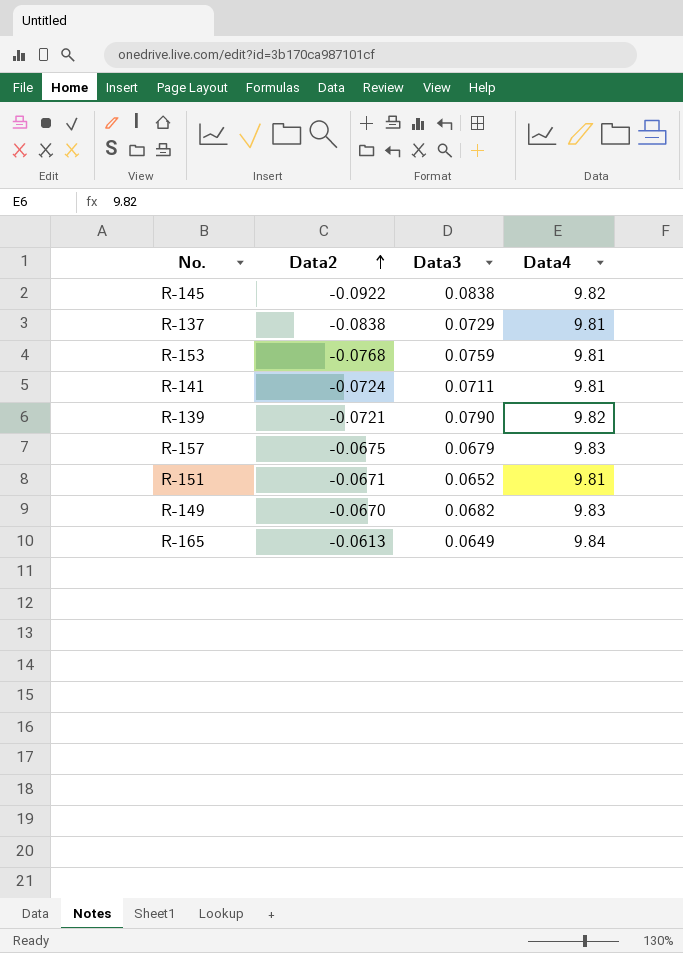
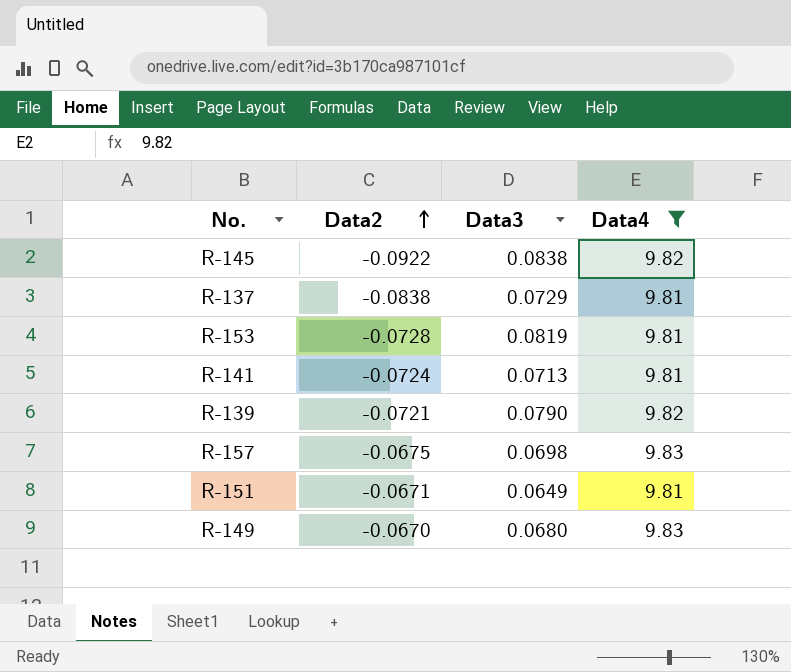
filter: none -> Data4 != 9.84
R-153 | Data2: -0.0768 -> -0.0728
R-153 | Data3: 0.0759 -> 0.0819
R-141 | Data3: 0.0711 -> 0.0713
R-157 | Data3: 0.0679 -> 0.0698
R-151 | Data3: 0.0652 -> 0.0649
R-149 | Data3: 0.0682 -> 0.0680

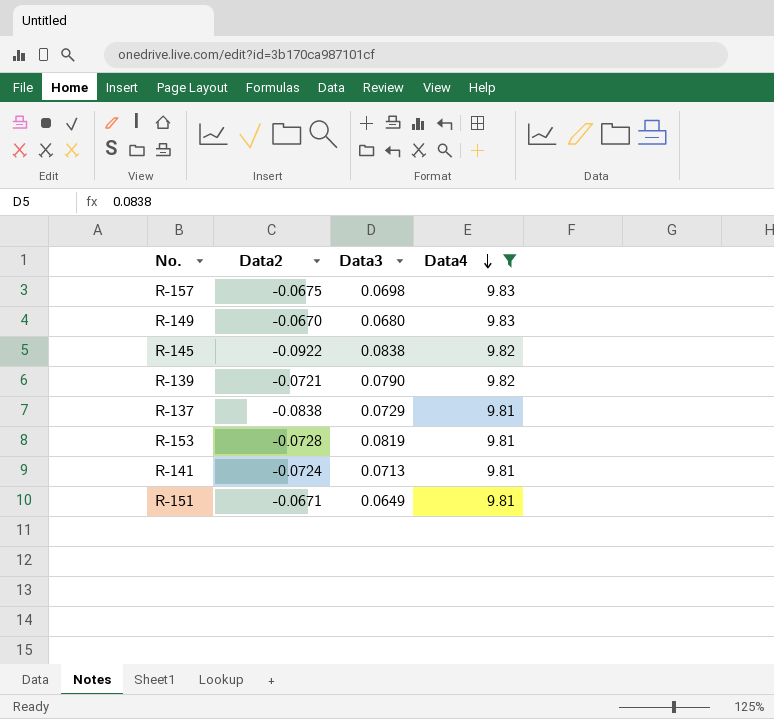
row order: Data2 ascending -> Data4 descending

